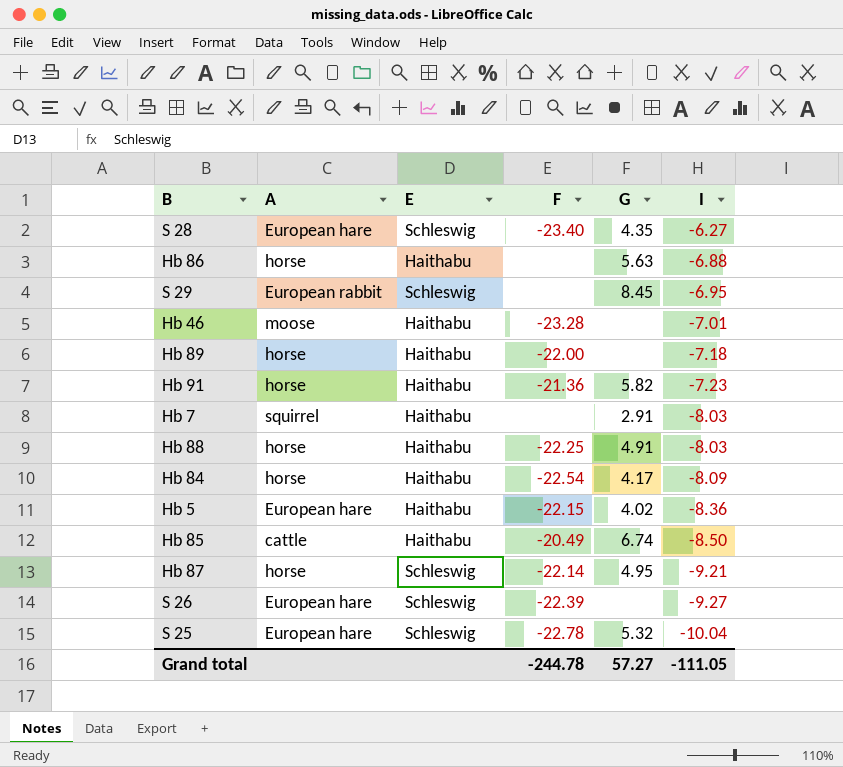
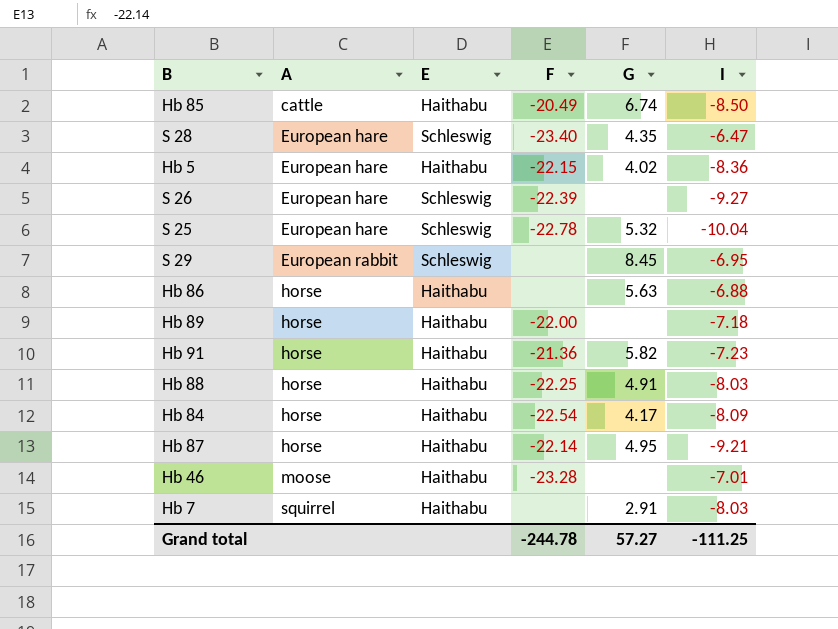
row order: I descending -> A ascending
S 28 | I: -6.27 -> -6.47
Hb 87 | E: Schleswig -> Haithabu
Grand total | I: -111.05 -> -111.25

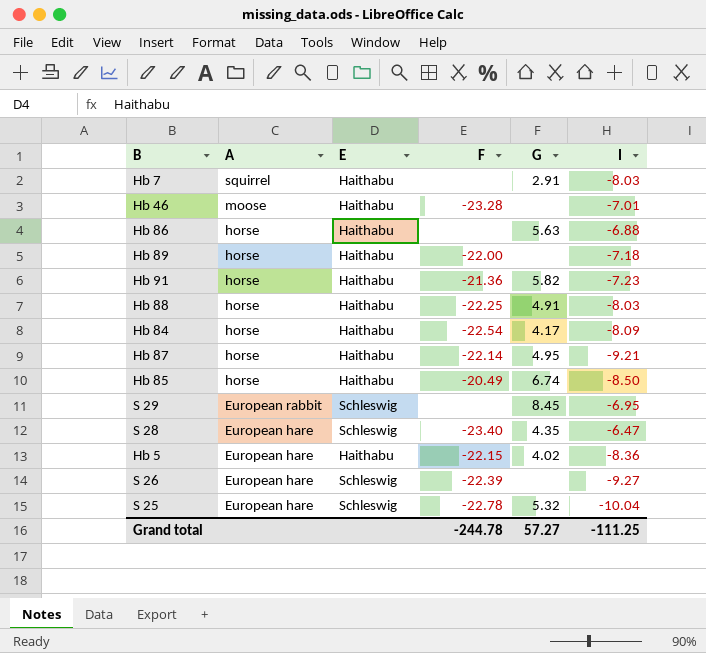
row order: A ascending -> A descending
Hb 85 | A: cattle -> horse

